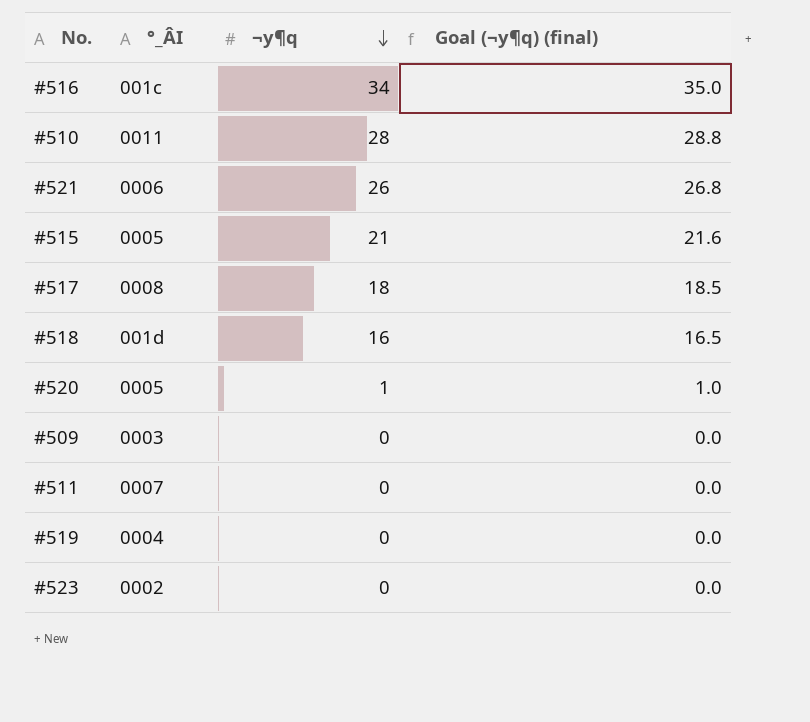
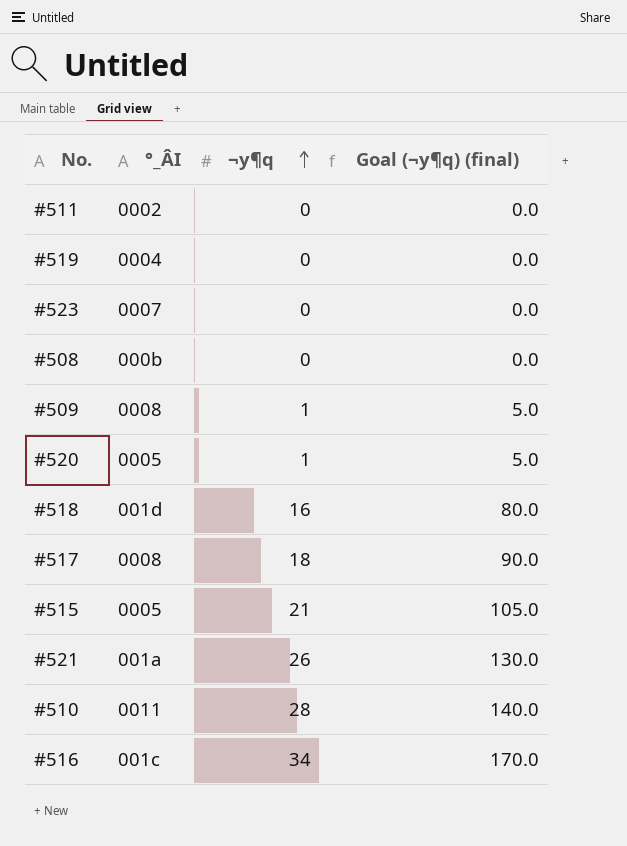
row order: ¬y¶q descending -> ¬y¶q ascending
column Goal (¬y¶q) (final) | formula: [¬y¶q] * 1.03 -> [¬y¶q] * 5
#511 | °_ÂI: 0007 -> 0002
#523 | °_ÂI: 0002 -> 0007
row #508: none -> 000b | 0 | 0.0
#509 | °_ÂI: 0003 -> 0008
#509 | ¬y¶q: 0 -> 1
#521 | °_ÂI: 0006 -> 001a

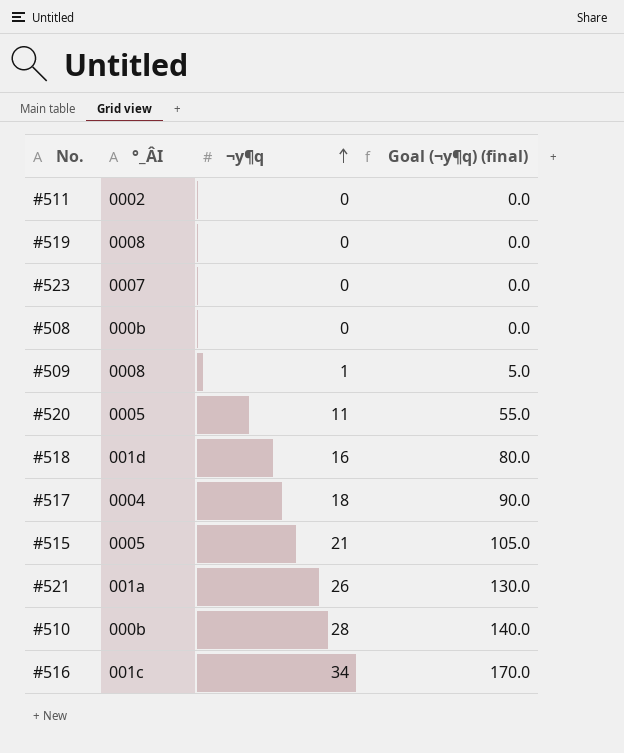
#519 | °_ÂI: 0004 -> 0008
#520 | ¬y¶q: 1 -> 11
#520 | Goal (¬y¶q) (final): 5.0 -> 55.0
#517 | °_ÂI: 0008 -> 0004
#510 | °_ÂI: 0011 -> 000b

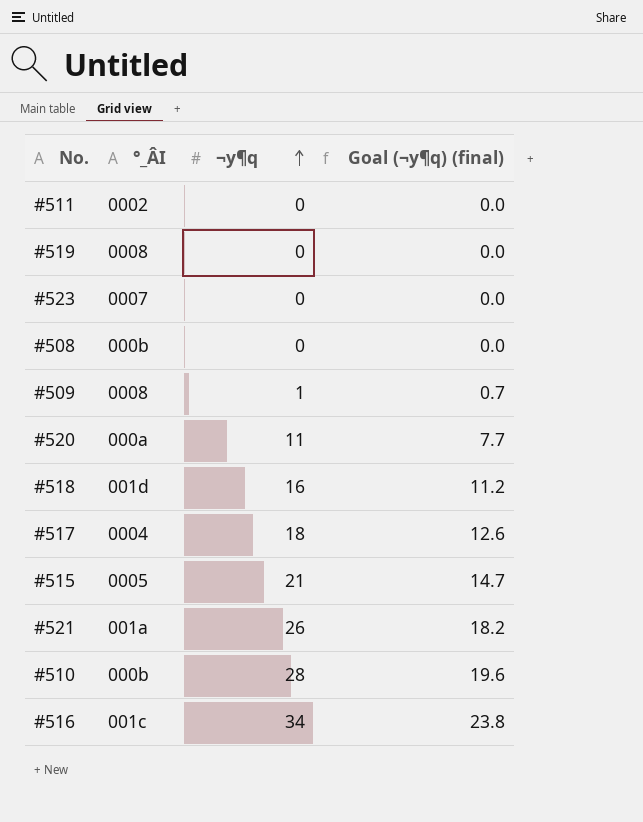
column Goal (¬y¶q) (final) | formula: [¬y¶q] * 5 -> [¬y¶q] * 0.7
#520 | °_ÂI: 0005 -> 000a

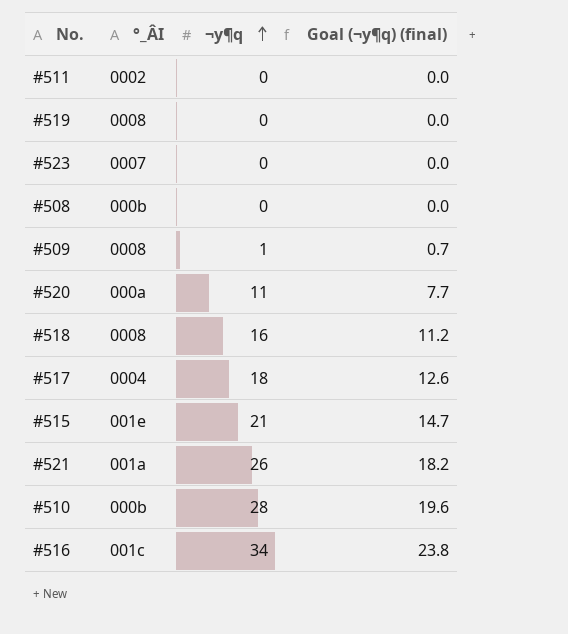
#518 | °_ÂI: 001d -> 0008
#515 | °_ÂI: 0005 -> 001e

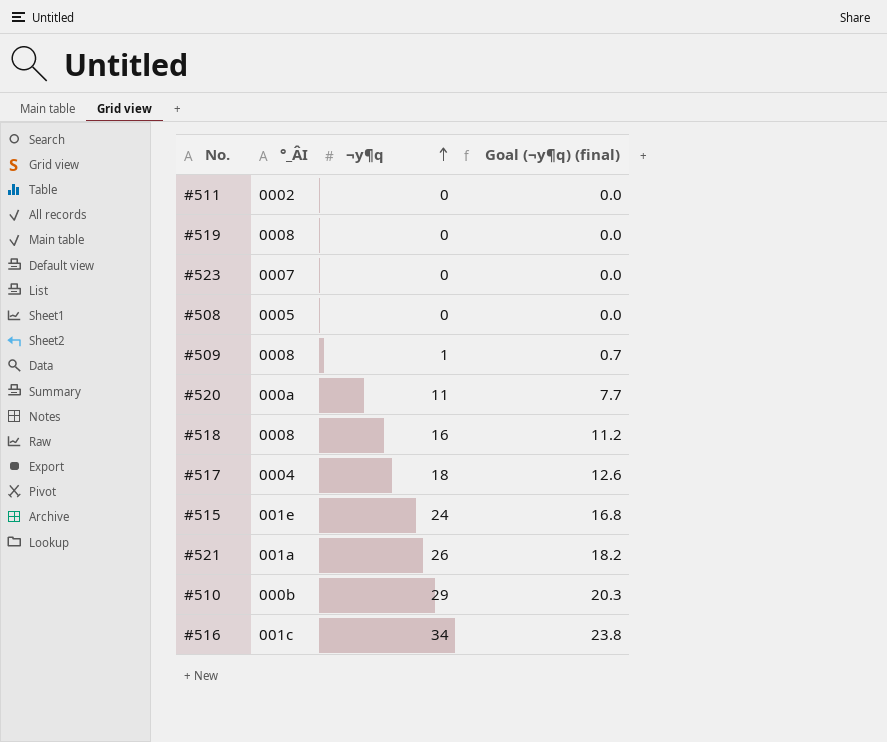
#508 | °_ÂI: 000b -> 0005
#515 | ¬y¶q: 21 -> 24
#515 | Goal (¬y¶q) (final): 14.7 -> 16.8
#510 | ¬y¶q: 28 -> 29
#510 | Goal (¬y¶q) (final): 19.6 -> 20.3

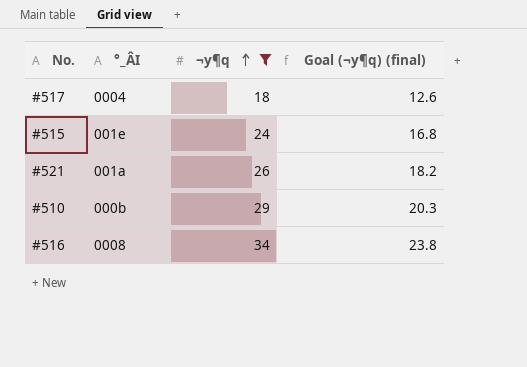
filter: none -> ¬y¶q >= 18
#516 | °_ÂI: 001c -> 0008

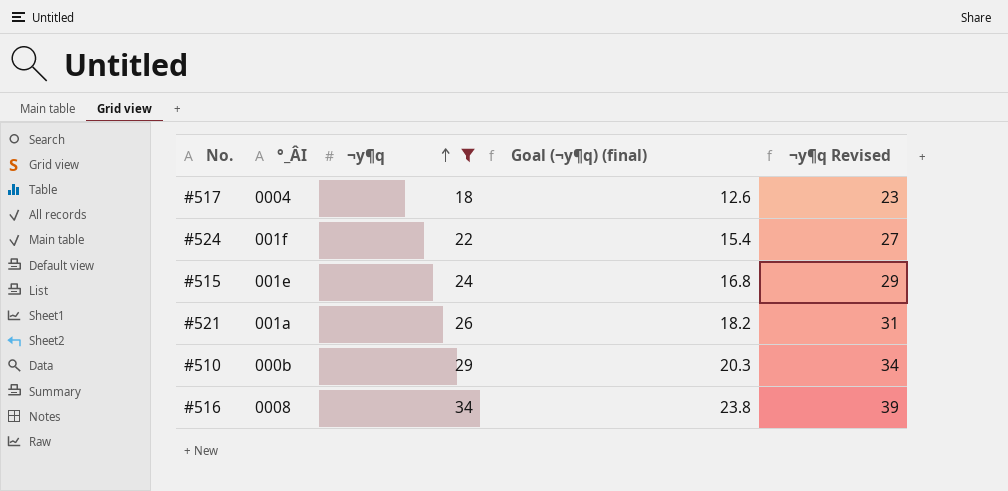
column ¬y¶q Revised | formula: none -> [¬y¶q] + 5
row #524: none -> 001f | 22 | 15.4 | 27

